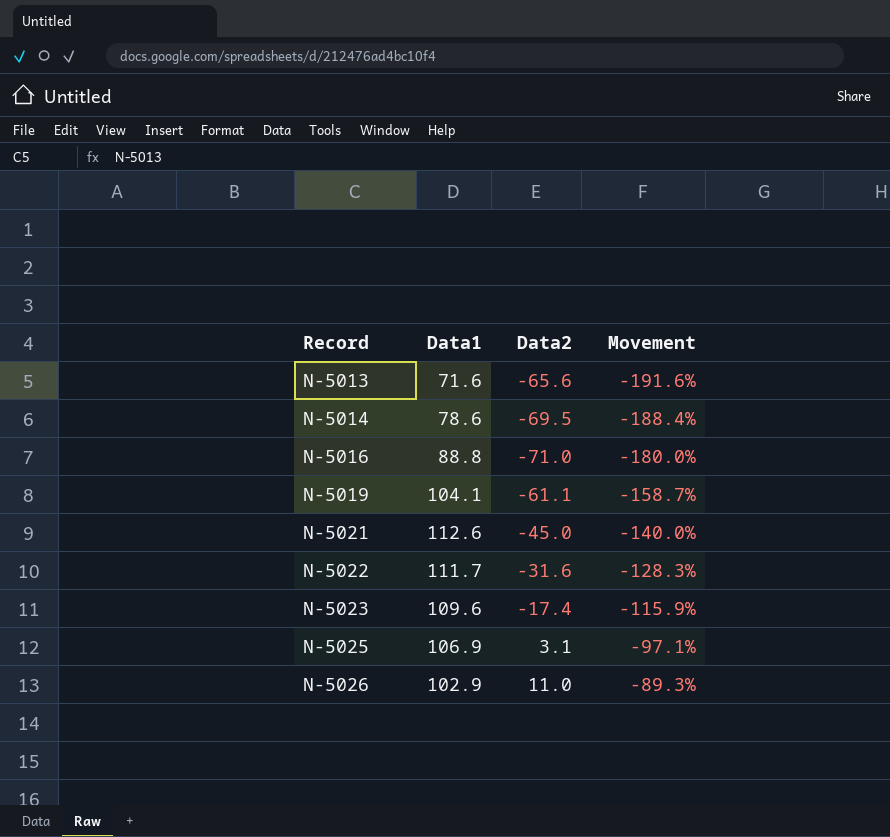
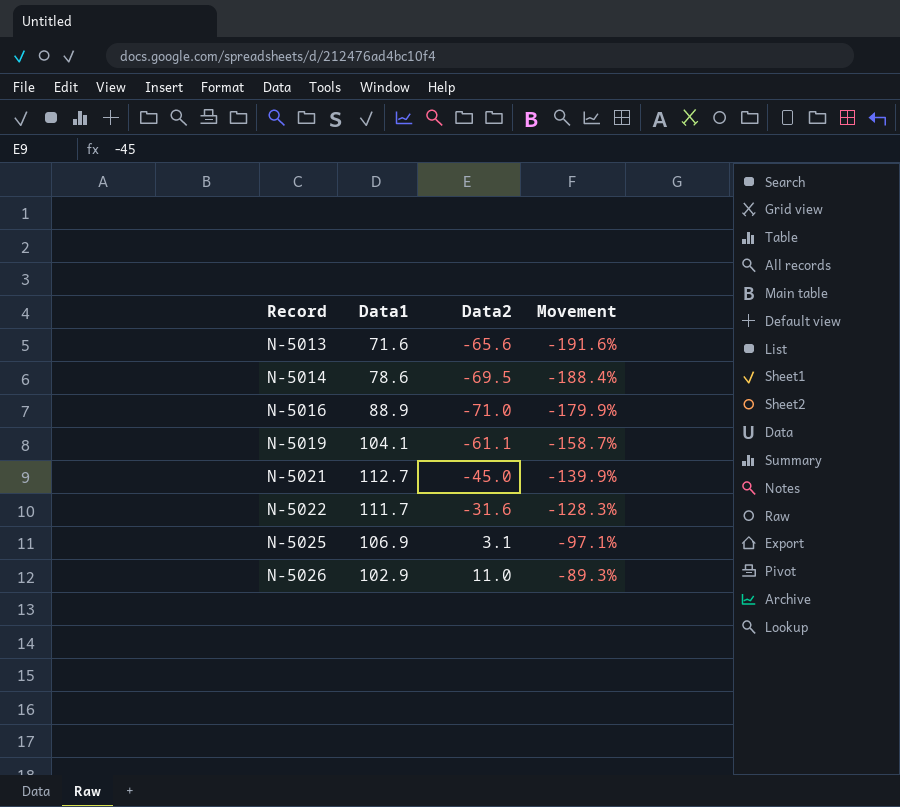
row N-5023: 109.6 | -17.4 | -115.9% -> none
N-5016 | Data1: 88.8 -> 88.9
N-5016 | Movement: -180.0% -> -179.9%
N-5021 | Data1: 112.6 -> 112.7
N-5021 | Movement: -140.0% -> -139.9%

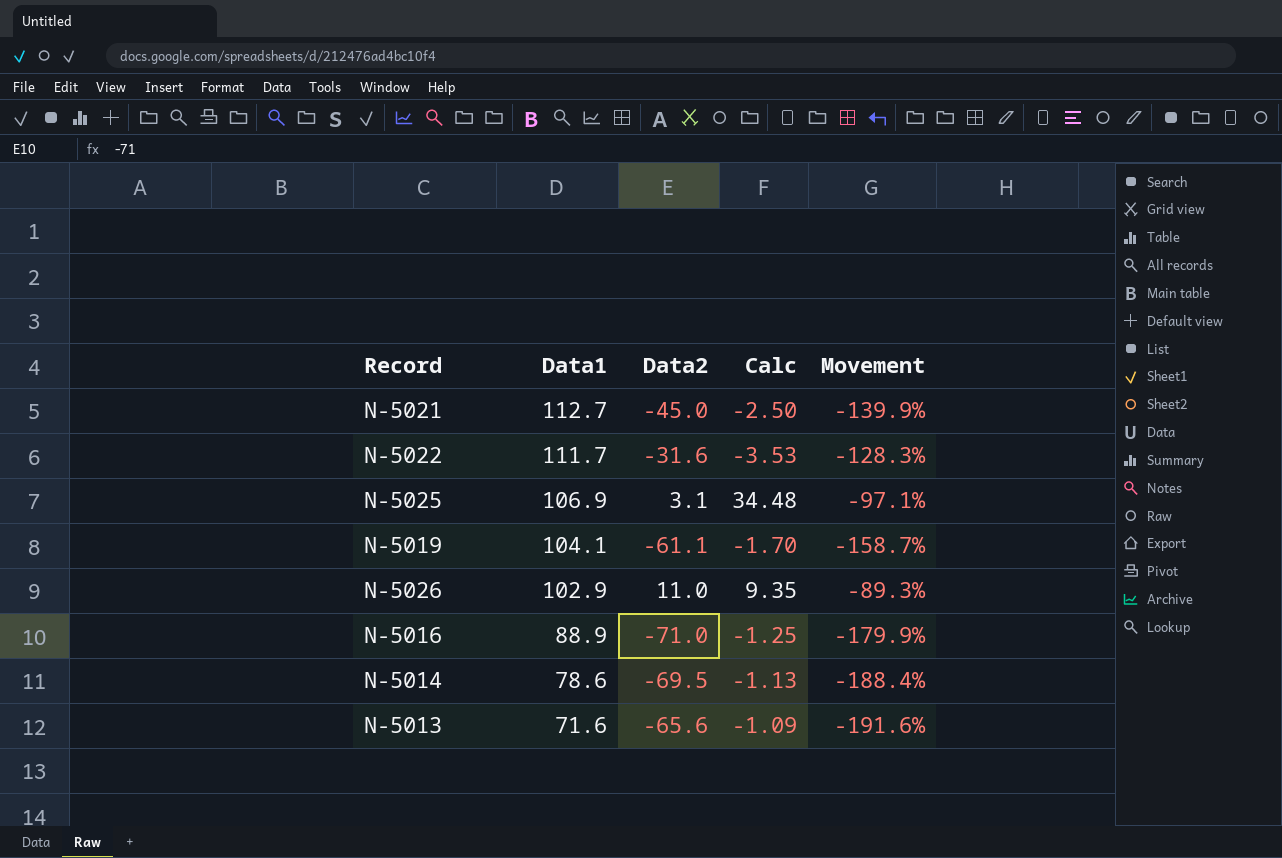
row order: Record ascending -> Data1 descending
column Calc | formula: none -> [Data1] / [Data2]

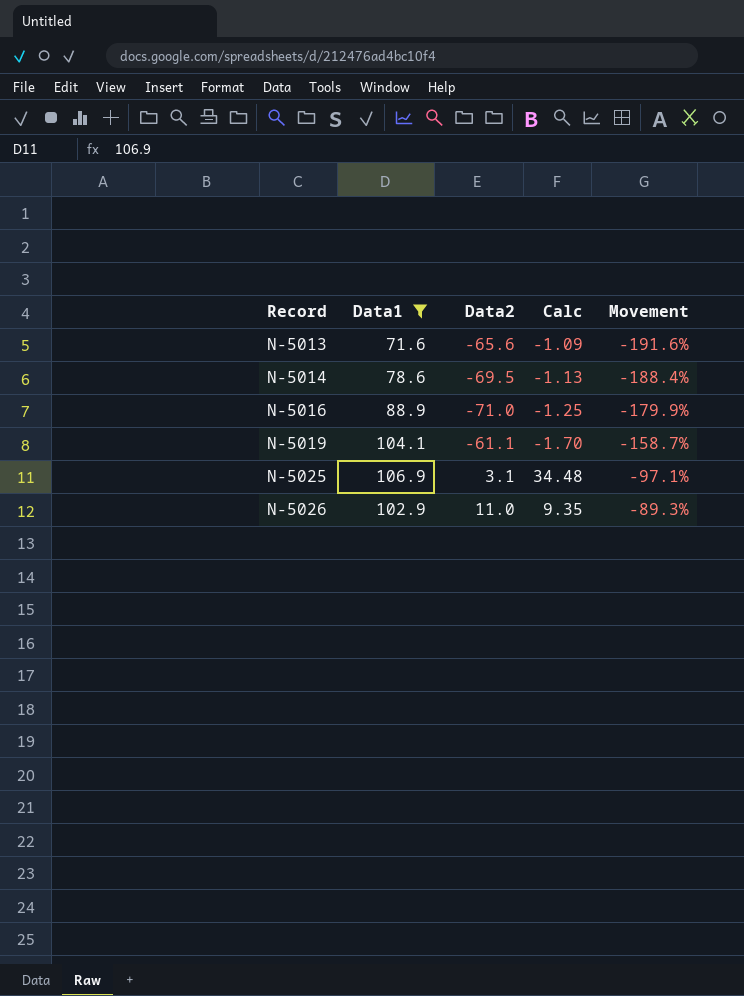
filter: none -> Data1 <= 106.9
row order: Data1 descending -> Record ascending

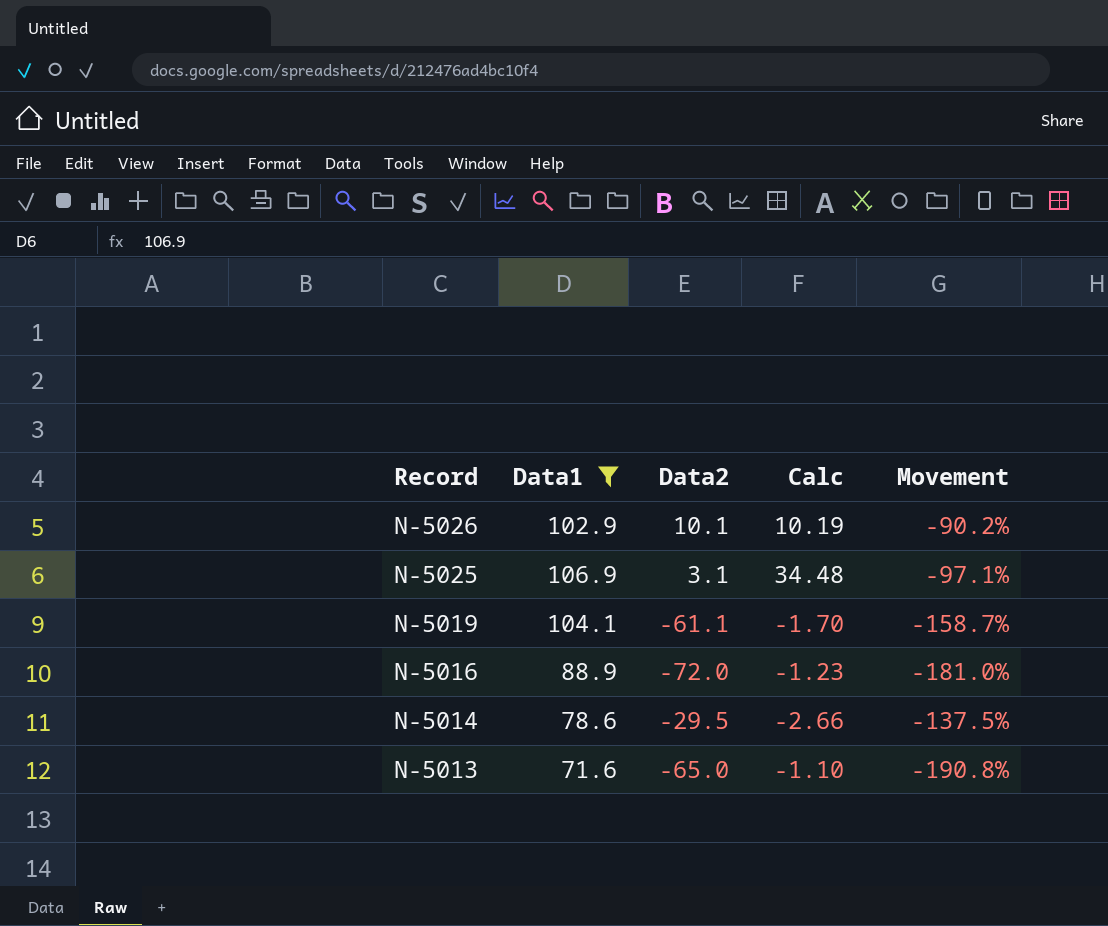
row order: Record ascending -> Record descending
N-5026 | Data2: 11.0 -> 10.1
N-5026 | Calc: 9.35 -> 10.19
N-5026 | Movement: -89.3% -> -90.2%
N-5016 | Data2: -71.0 -> -72.0
N-5016 | Calc: -1.25 -> -1.23
N-5016 | Movement: -179.9% -> -181.0%
N-5014 | Data2: -69.5 -> -29.5
N-5014 | Calc: -1.13 -> -2.66
N-5014 | Movement: -188.4% -> -137.5%
N-5013 | Data2: -65.6 -> -65.0
N-5013 | Calc: -1.09 -> -1.10
N-5013 | Movement: -191.6% -> -190.8%

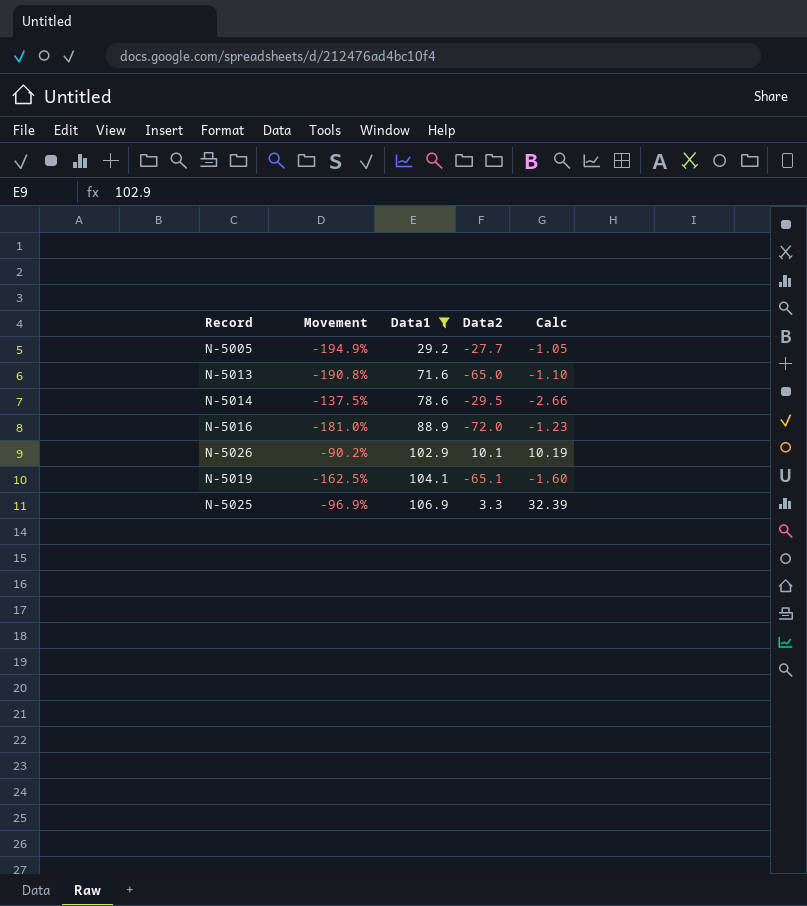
row order: Record descending -> Data1 ascending
column Movement | position: 5 -> 2
row N-5005: none -> -194.9% | 29.2 | -27.7 | -1.05
N-5019 | Movement: -158.7% -> -162.5%
N-5019 | Data2: -61.1 -> -65.1
N-5019 | Calc: -1.70 -> -1.60
N-5025 | Movement: -97.1% -> -96.9%
N-5025 | Data2: 3.1 -> 3.3
N-5025 | Calc: 34.48 -> 32.39

